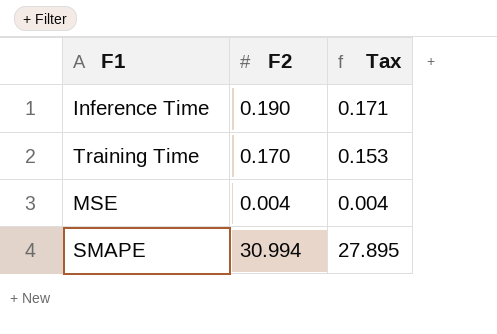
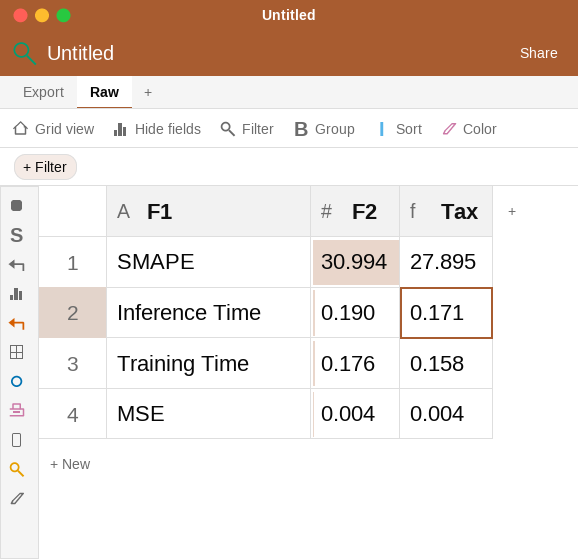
row order: none -> F2 descending
Training Time | F2: 0.170 -> 0.176
Training Time | Tax: 0.153 -> 0.158

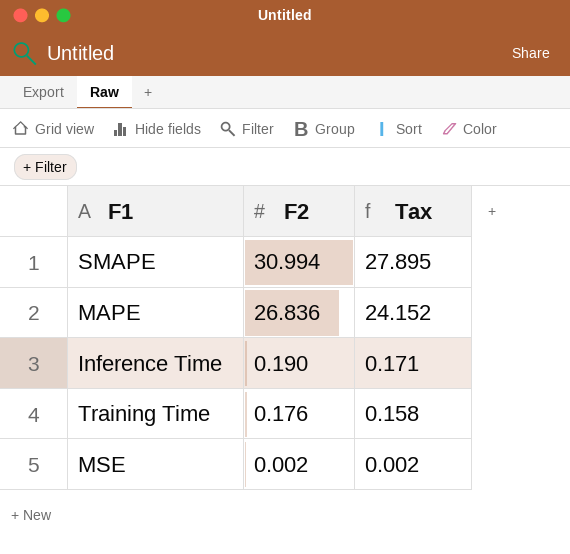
row MAPE: none -> 26.836 | 24.152
MSE | F2: 0.004 -> 0.002
MSE | Tax: 0.004 -> 0.002

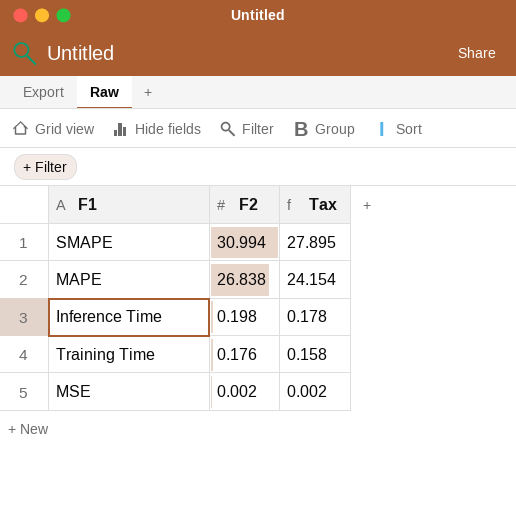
MAPE | F2: 26.836 -> 26.838
MAPE | Tax: 24.152 -> 24.154
Inference Time | F2: 0.190 -> 0.198
Inference Time | Tax: 0.171 -> 0.178

